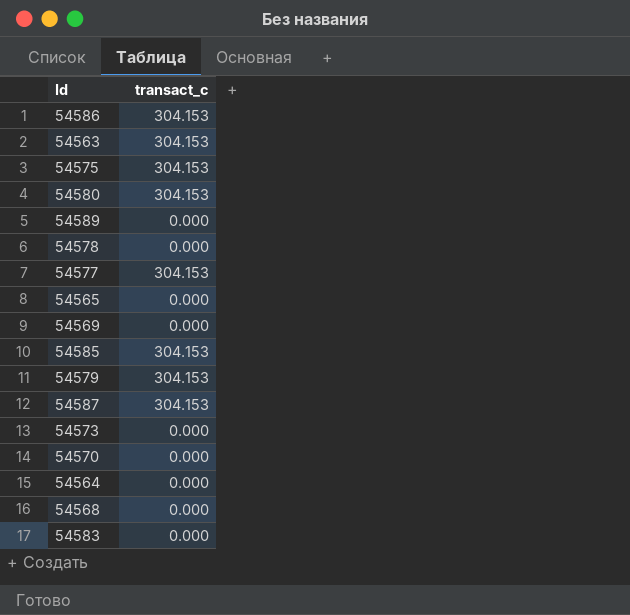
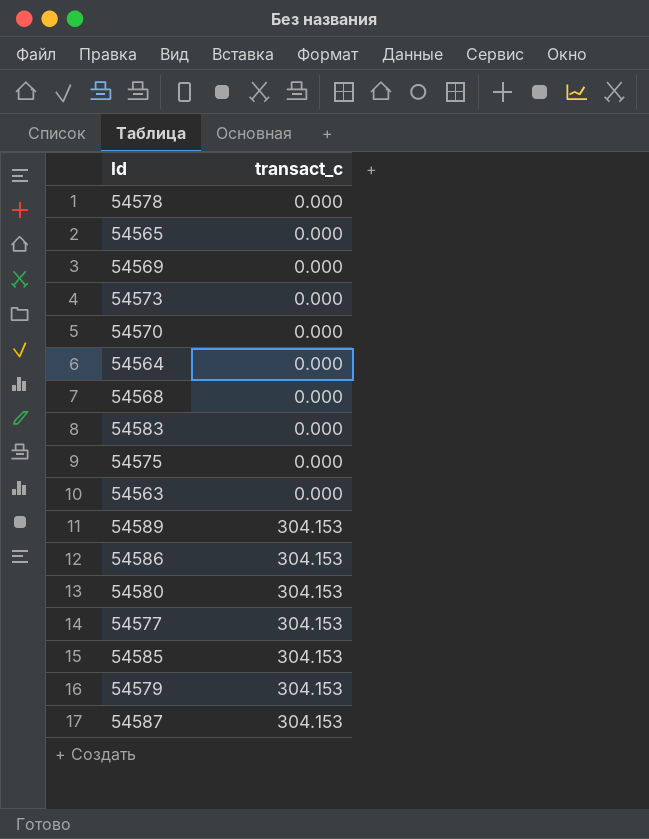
row order: none -> transact_c ascending
54575 | transact_c: 304.153 -> 0.000
54563 | transact_c: 304.153 -> 0.000
54589 | transact_c: 0.000 -> 304.153

